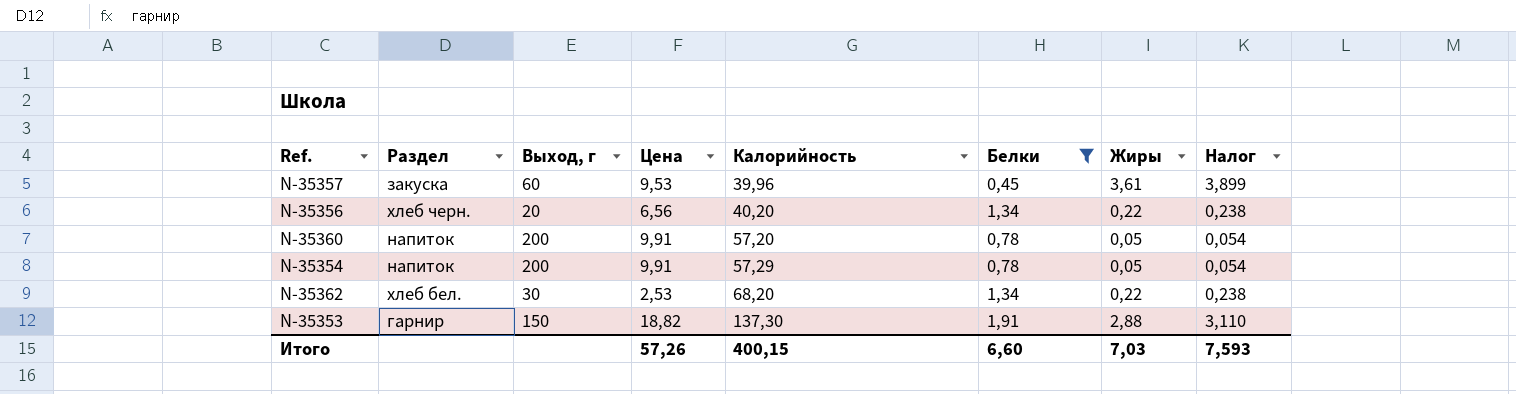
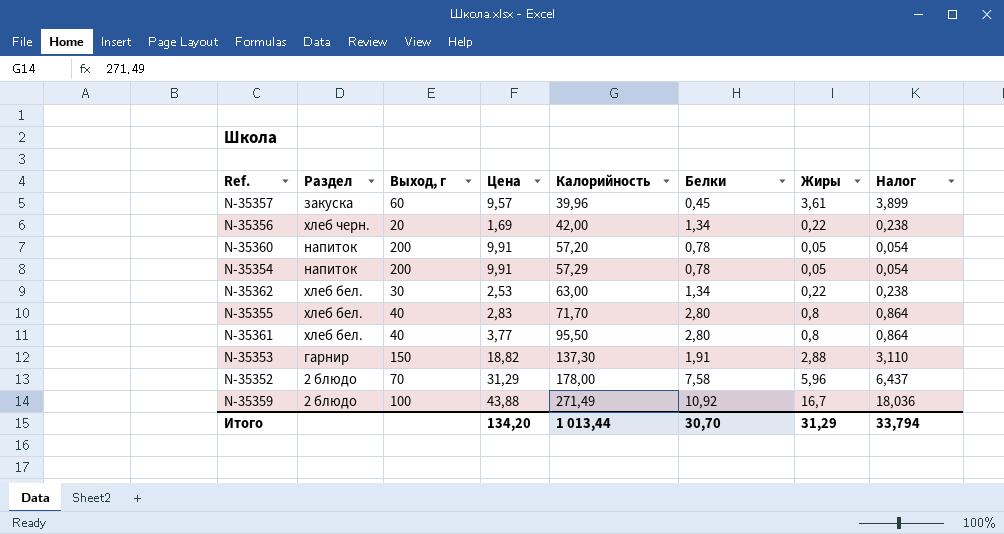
filter: Белки <= 1,91 -> none
N-35357 | Цена: 9,53 -> 9,57
N-35356 | Цена: 6,56 -> 1,69
N-35356 | Калорийность: 40,20 -> 42,00
N-35362 | Калорийность: 68,20 -> 63,00
Итого | Цена: 57,26 -> 134,20
Итого | Калорийность: 400,15 -> 1 013,44
Итого | Белки: 6,60 -> 30,70
Итого | Жиры: 7,03 -> 31,29
Итого | Налог: 7,593 -> 33,794

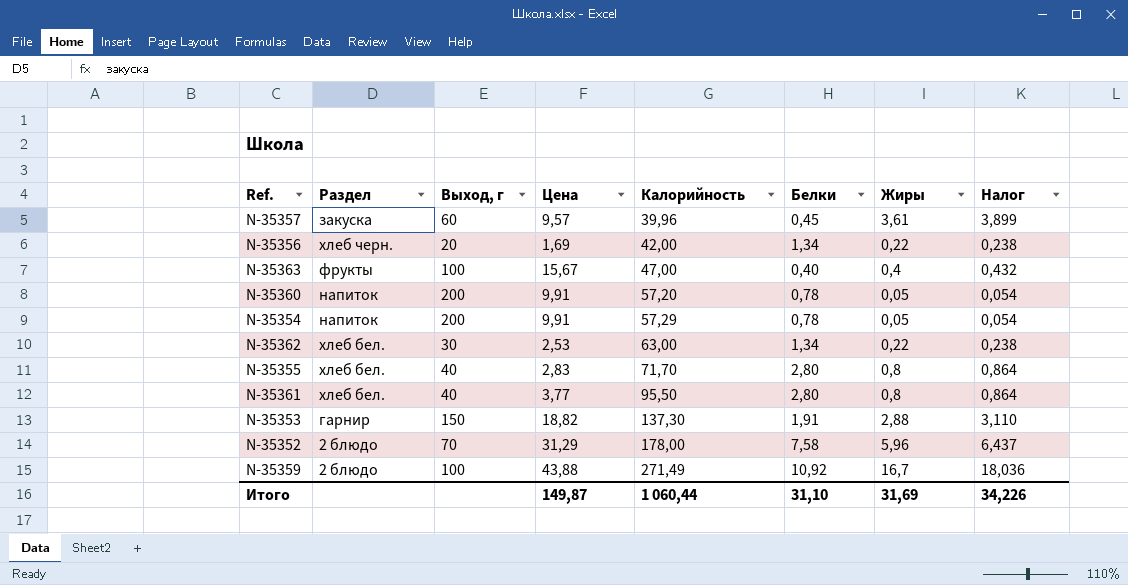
row N-35363: none -> фрукты | 100 | 15,67 | 47,00 | 0,40 | 0,4 | 0,432
Итого | Цена: 134,20 -> 149,87
Итого | Калорийность: 1 013,44 -> 1 060,44
Итого | Белки: 30,70 -> 31,10
Итого | Жиры: 31,29 -> 31,69
Итого | Налог: 33,794 -> 34,226

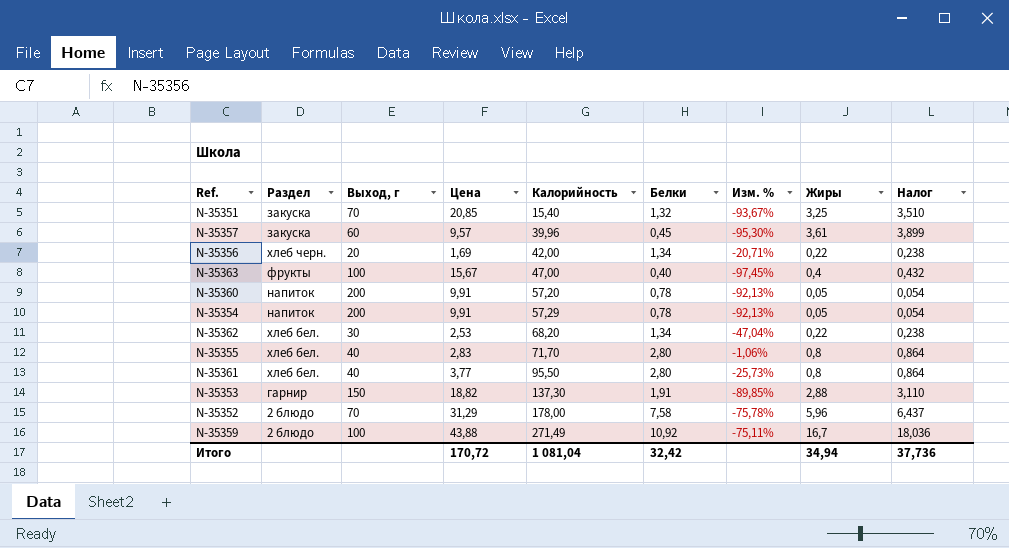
column Изм. % | formula: none -> ([Белки] - [Цена]) / [Цена]
row N-35351: none -> закуска | 70 | 20,85 | 15,40 | 1,32 | -93,67% | 3,25 | 3,510
N-35362 | Калорийность: 63,00 -> 68,20
Итого | Цена: 149,87 -> 170,72
Итого | Калорийность: 1 060,44 -> 1 081,04
Итого | Белки: 31,10 -> 32,42
Итого | Жиры: 31,69 -> 34,94
Итого | Налог: 34,226 -> 37,736

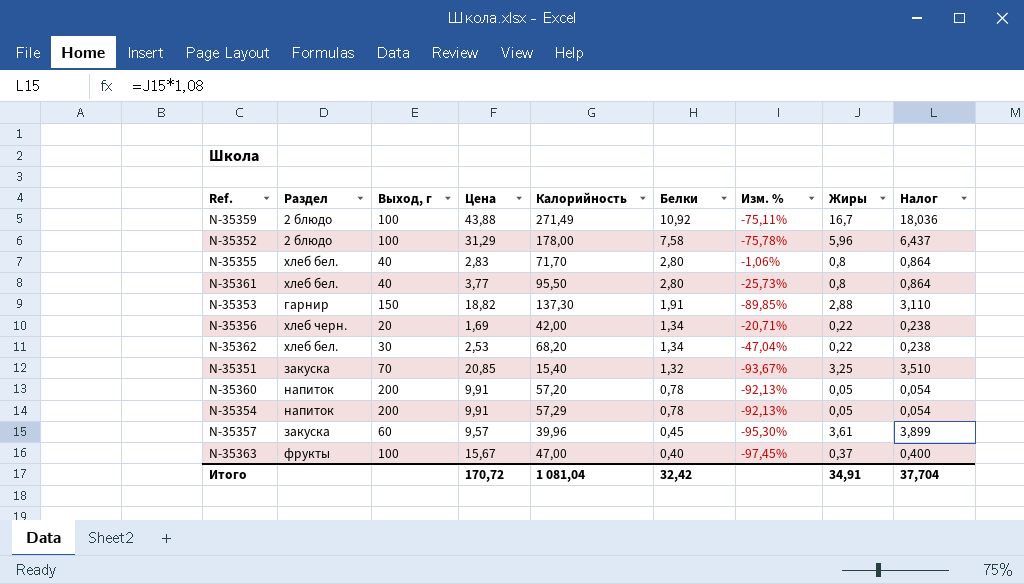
row order: Калорийность ascending -> Белки descending
N-35352 | Выход, г: 70 -> 100
N-35363 | Жиры: 0,4 -> 0,37
N-35363 | Налог: 0,432 -> 0,400
Итого | Жиры: 34,94 -> 34,91
Итого | Налог: 37,736 -> 37,704

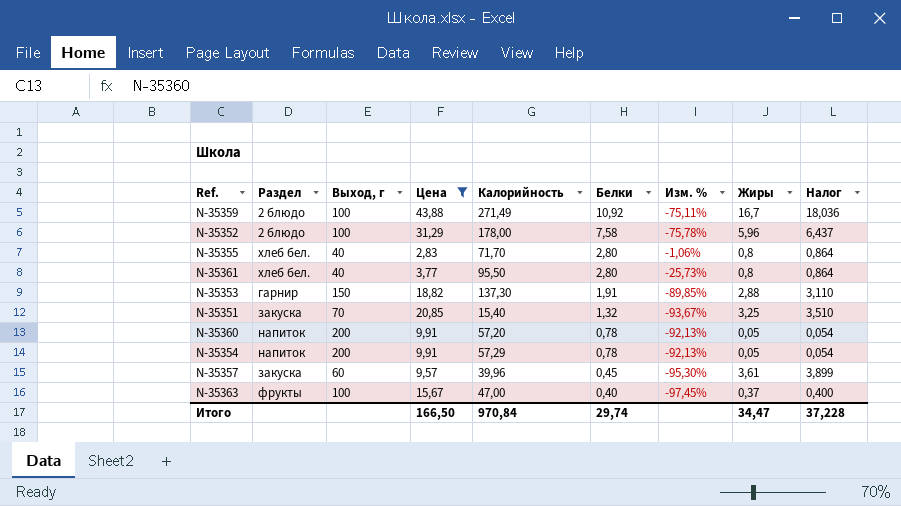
filter: none -> Цена >= 2,83
Итого | Цена: 170,72 -> 166,50
Итого | Калорийность: 1 081,04 -> 970,84
Итого | Белки: 32,42 -> 29,74
Итого | Жиры: 34,91 -> 34,47
Итого | Налог: 37,704 -> 37,228

